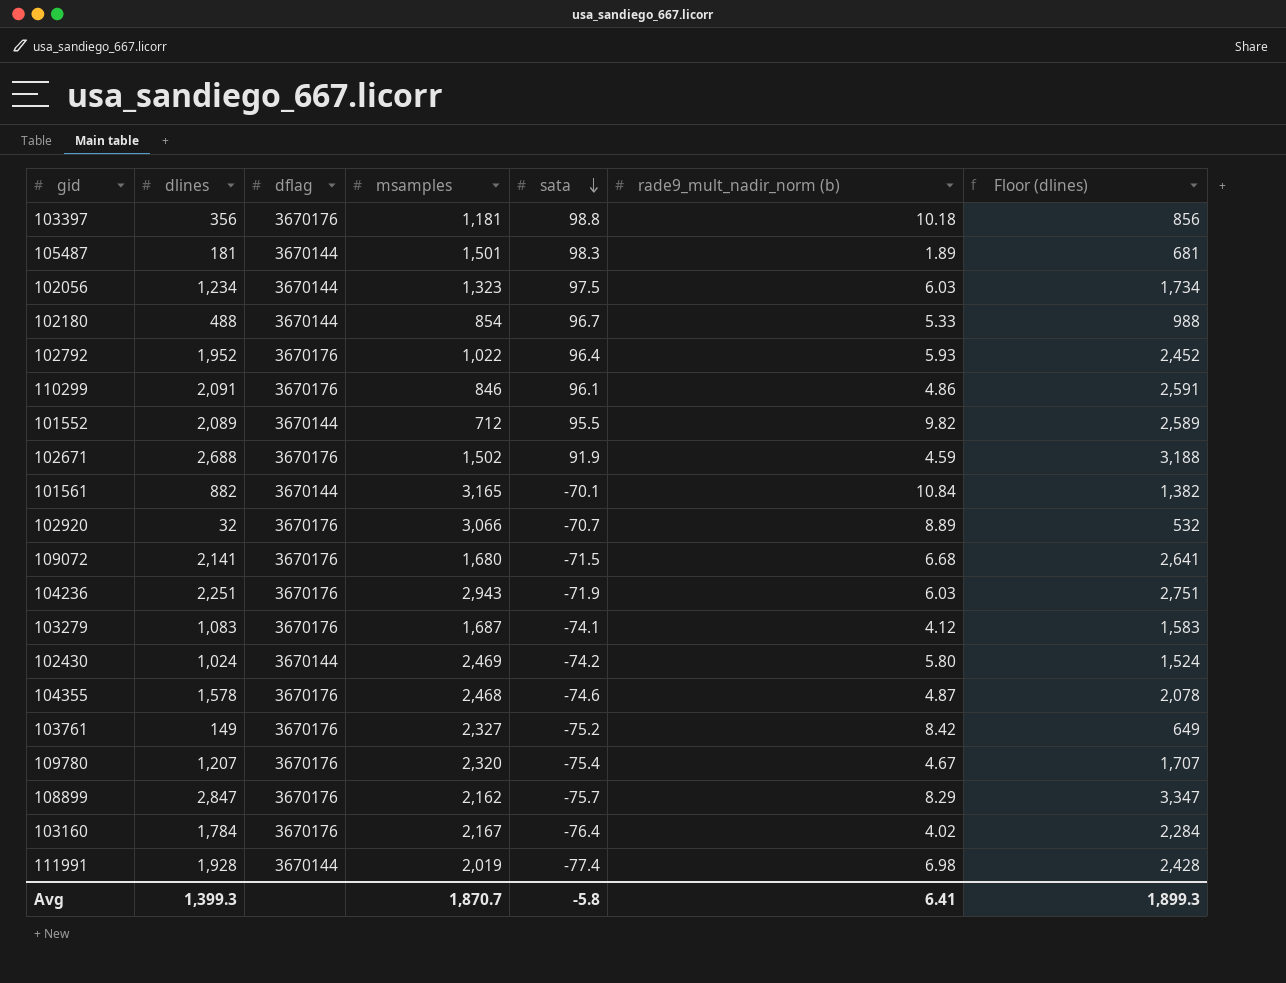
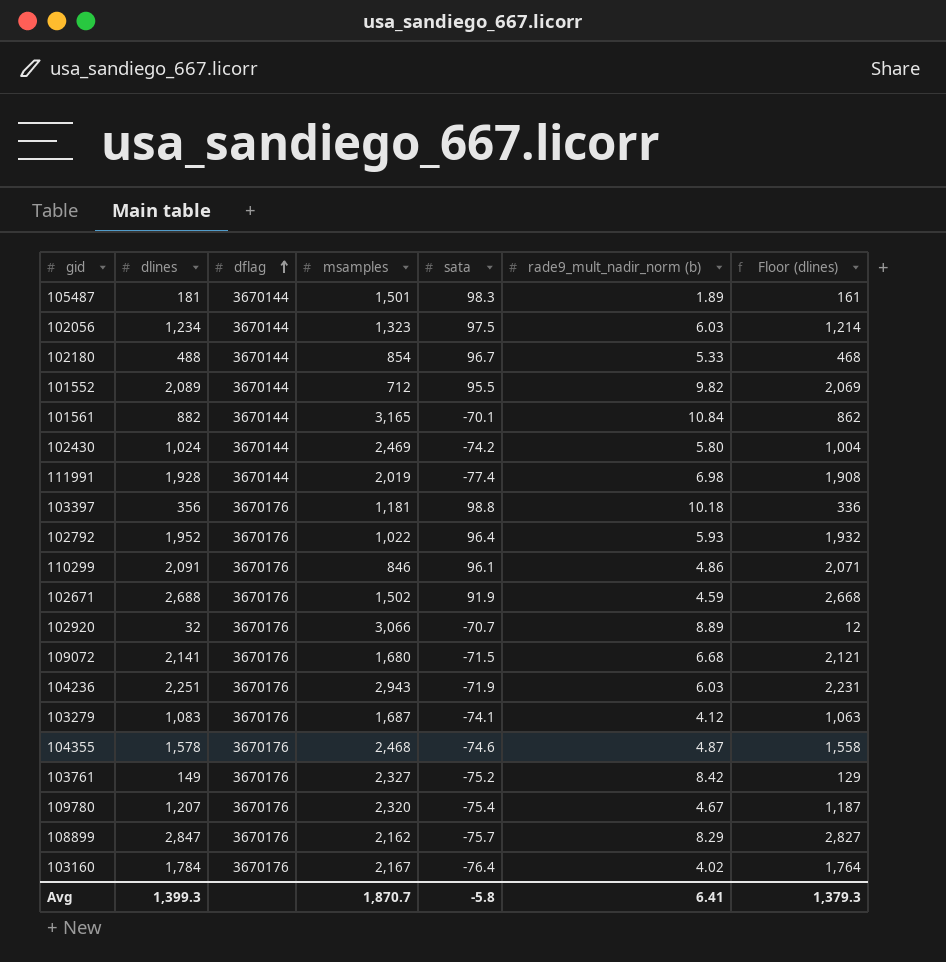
row order: sata descending -> dflag ascending
column Floor (dlines) | formula: [dlines] + 500 -> [dlines] - 20
Avg | Floor (dlines): 1,899.3 -> 1,379.3

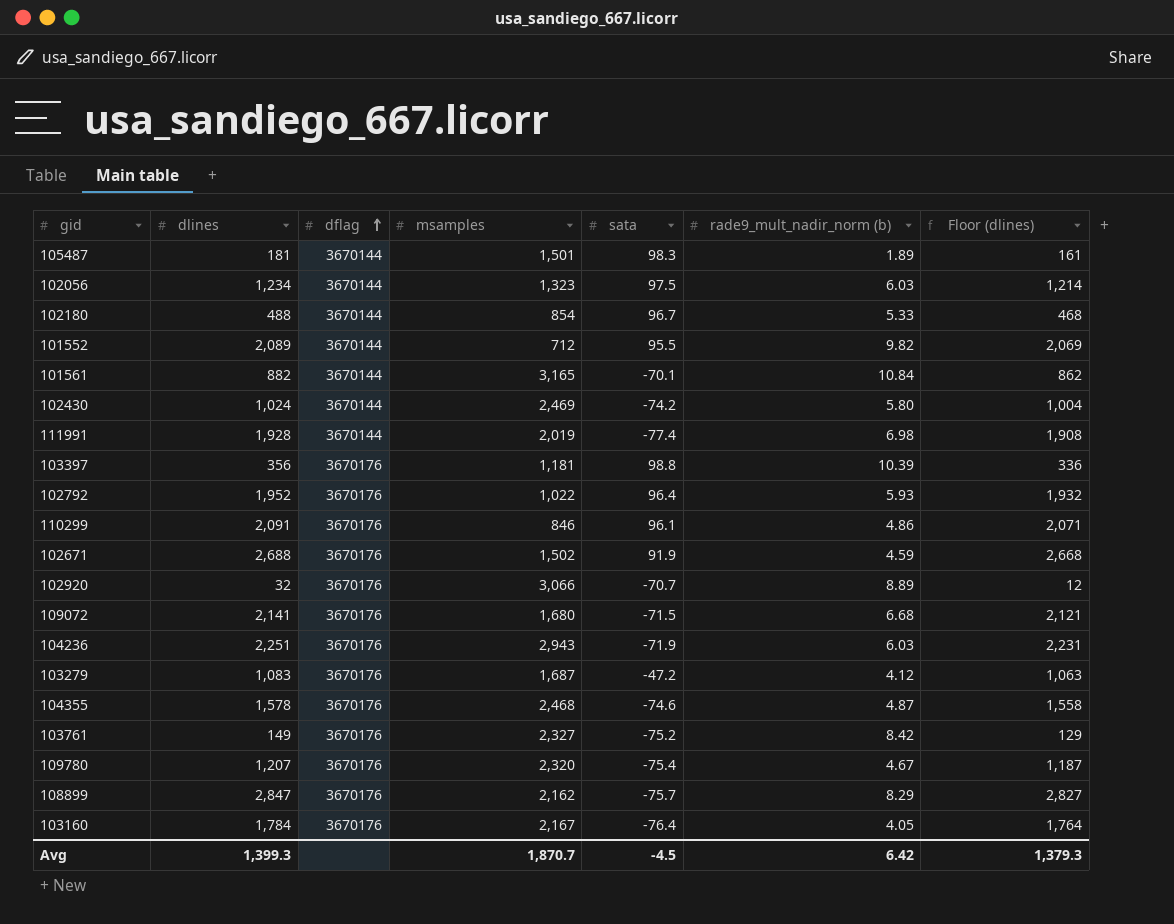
103397 | rade9_mult_nadir_norm (b): 10.18 -> 10.39
103279 | sata: -74.1 -> -47.2
103160 | rade9_mult_nadir_norm (b): 4.02 -> 4.05
Avg | sata: -5.8 -> -4.5
Avg | rade9_mult_nadir_norm (b): 6.41 -> 6.42

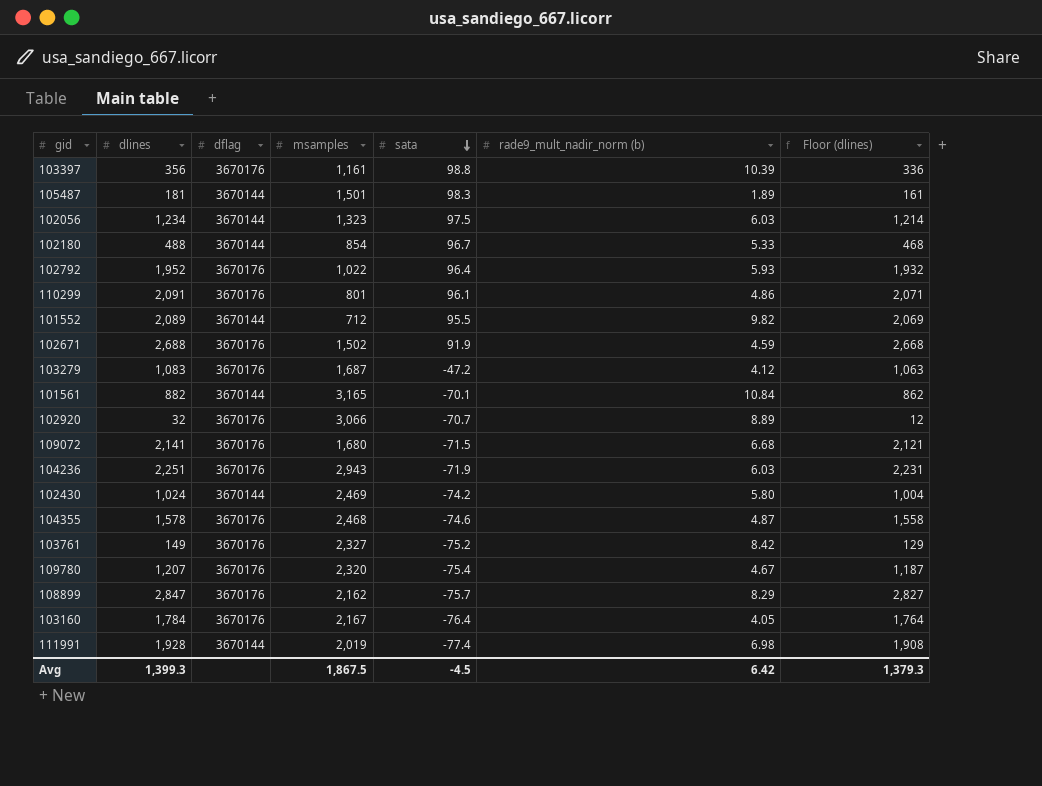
row order: dflag ascending -> sata descending
103397 | msamples: 1,181 -> 1,161
110299 | msamples: 846 -> 801
Avg | msamples: 1,870.7 -> 1,867.5

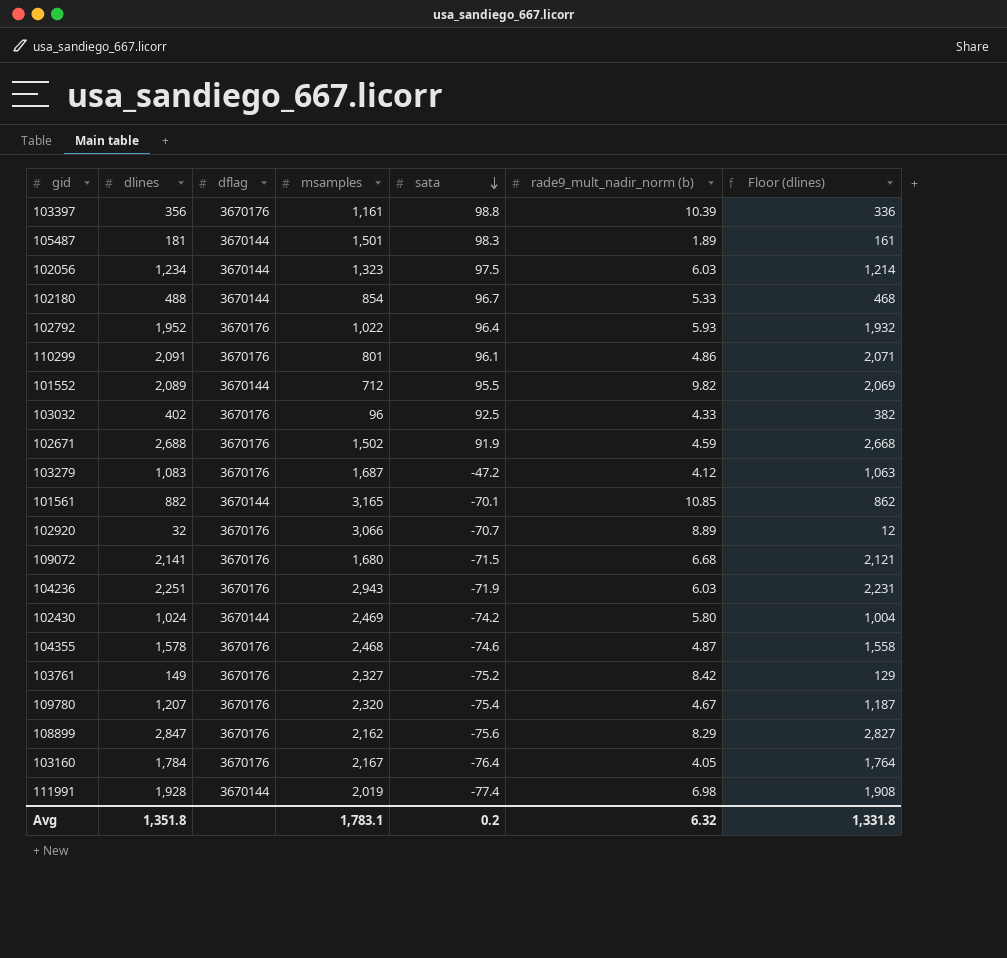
row 103032: none -> 402 | 3670176 | 96 | 92.5 | 4.33 | 382
101561 | rade9_mult_nadir_norm (b): 10.84 -> 10.85
108899 | sata: -75.7 -> -75.6
Avg | dlines: 1,399.3 -> 1,351.8
Avg | msamples: 1,867.5 -> 1,783.1
Avg | sata: -4.5 -> 0.2
Avg | rade9_mult_nadir_norm (b): 6.42 -> 6.32
Avg | Floor (dlines): 1,379.3 -> 1,331.8

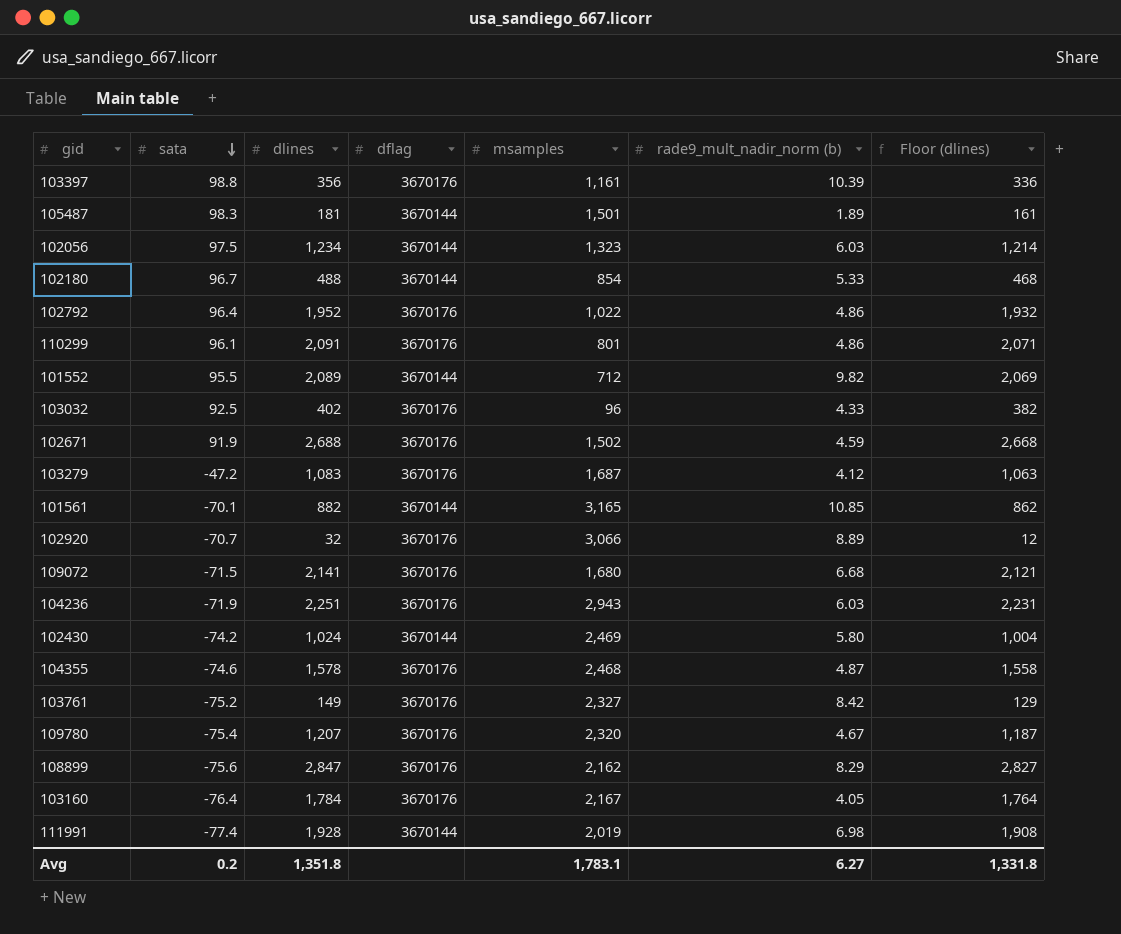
column sata | position: 5 -> 2
102792 | rade9_mult_nadir_norm (b): 5.93 -> 4.86
Avg | rade9_mult_nadir_norm (b): 6.32 -> 6.27

